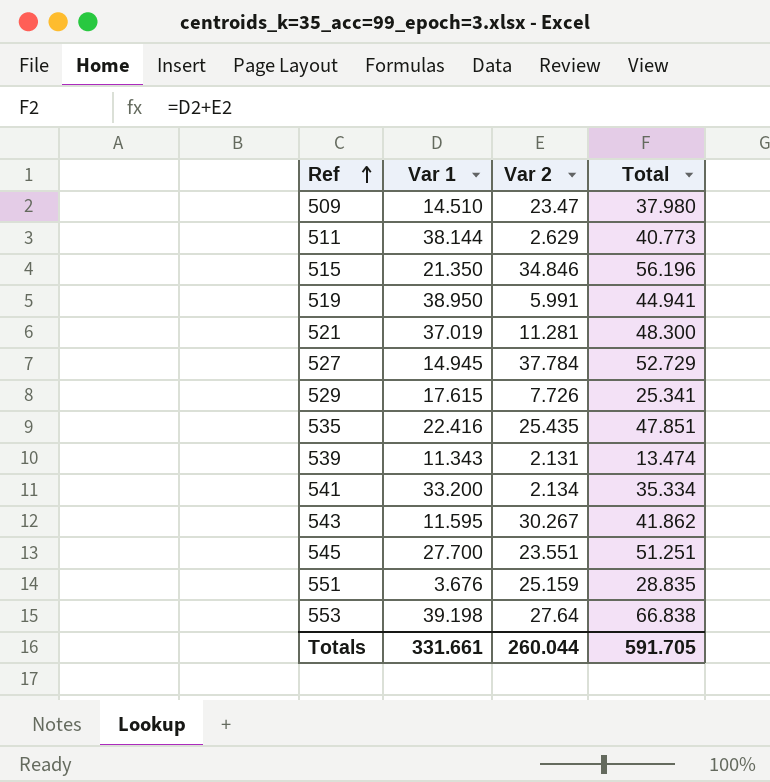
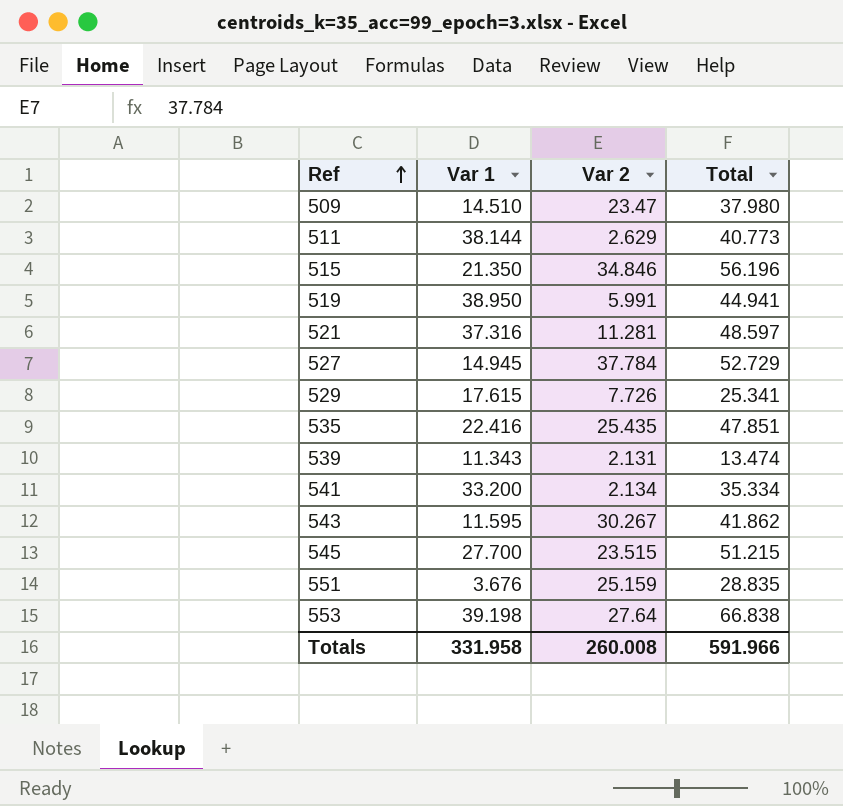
521 | Var 1: 37.019 -> 37.316
521 | Total: 48.300 -> 48.597
545 | Var 2: 23.551 -> 23.515
545 | Total: 51.251 -> 51.215
Totals | Var 1: 331.661 -> 331.958
Totals | Var 2: 260.044 -> 260.008
Totals | Total: 591.705 -> 591.966

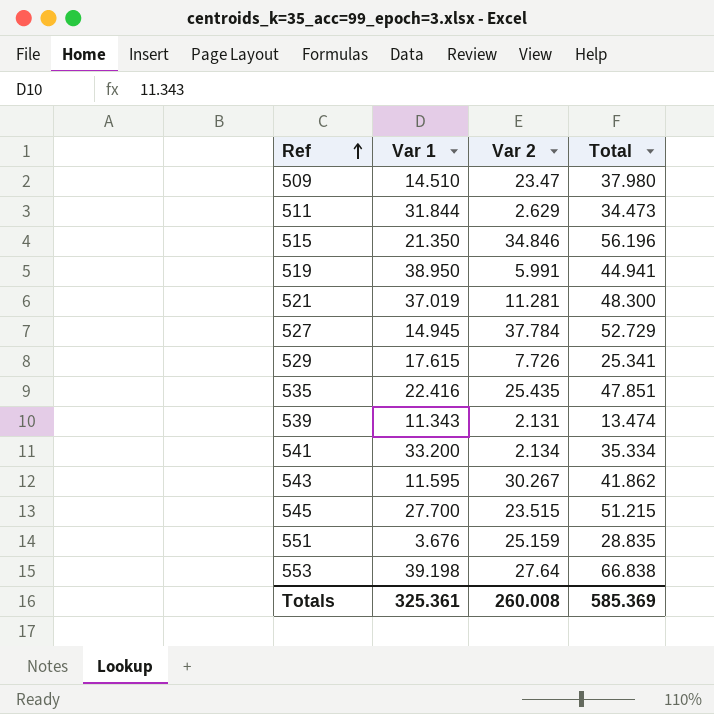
511 | Var 1: 38.144 -> 31.844
511 | Total: 40.773 -> 34.473
521 | Var 1: 37.316 -> 37.019
521 | Total: 48.597 -> 48.300
Totals | Var 1: 331.958 -> 325.361
Totals | Total: 591.966 -> 585.369

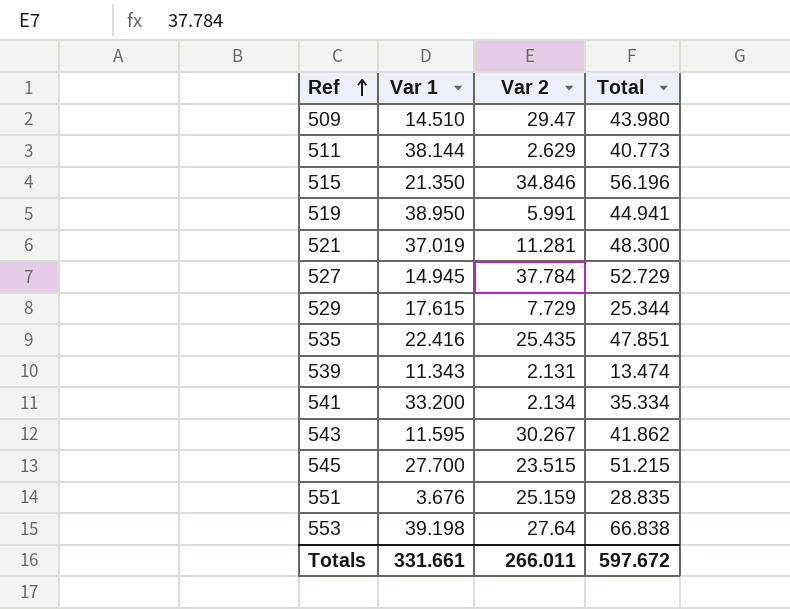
509 | Var 2: 23.47 -> 29.47
509 | Total: 37.980 -> 43.980
511 | Var 1: 31.844 -> 38.144
511 | Total: 34.473 -> 40.773
529 | Var 2: 7.726 -> 7.729
529 | Total: 25.341 -> 25.344
Totals | Var 1: 325.361 -> 331.661
Totals | Var 2: 260.008 -> 266.011
Totals | Total: 585.369 -> 597.672

